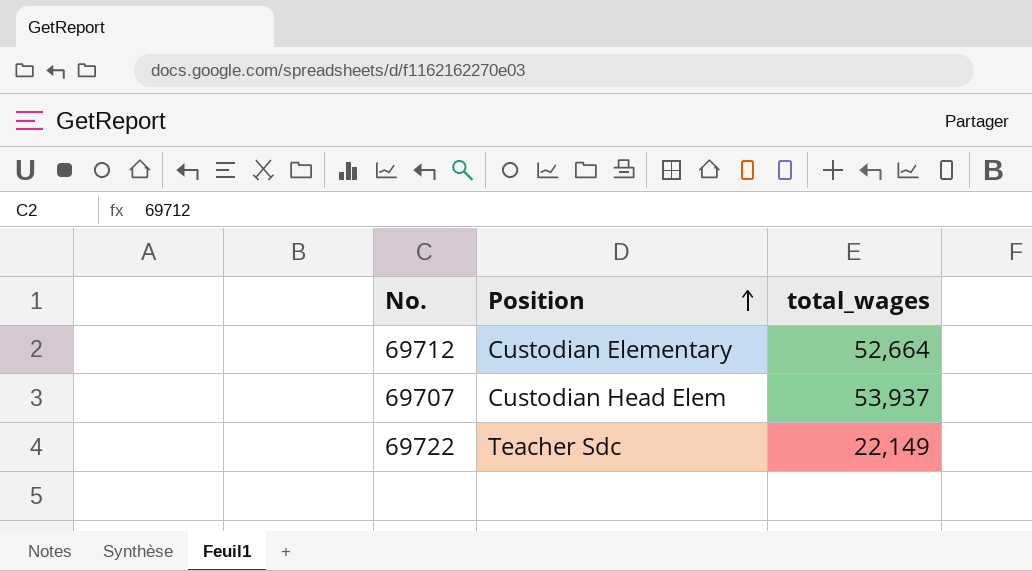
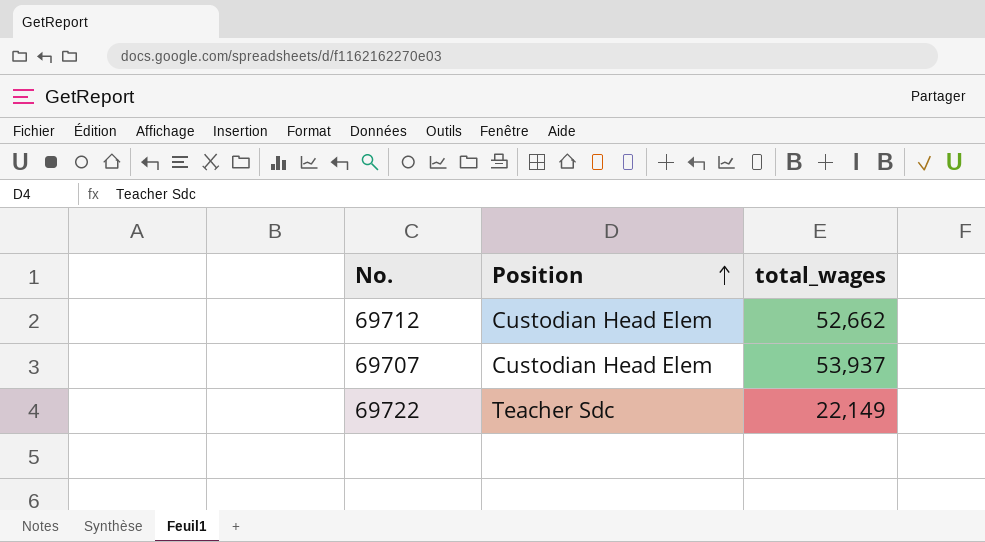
69712 | Position: Custodian Elementary -> Custodian Head Elem
69712 | total_wages: 52,664 -> 52,662

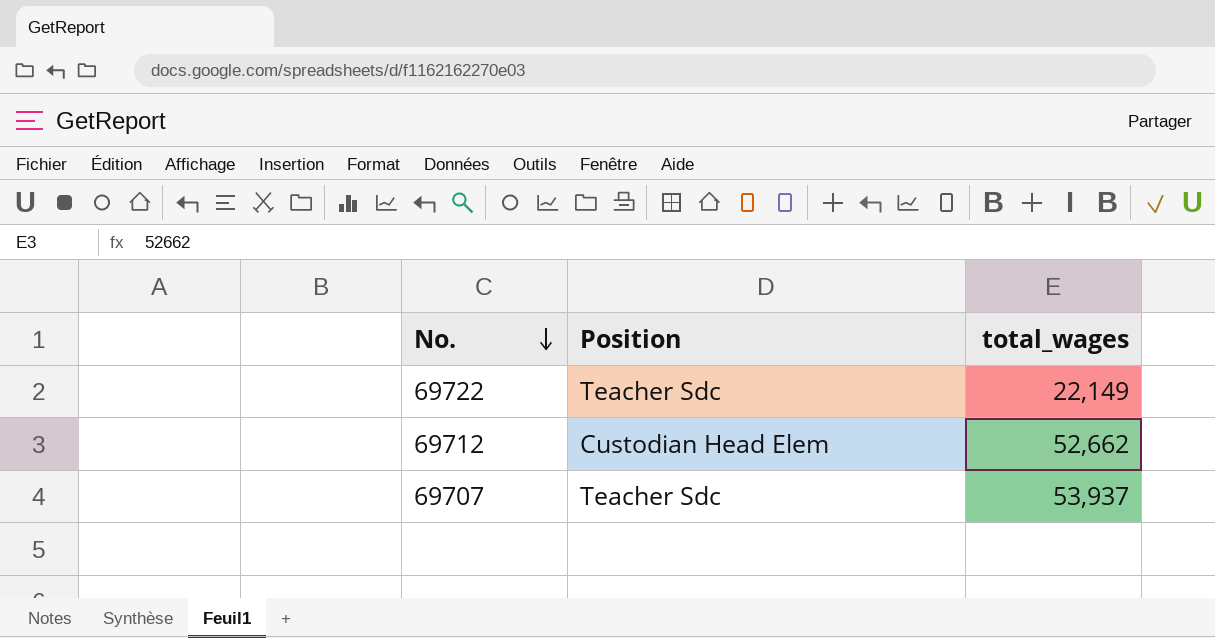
row order: Position ascending -> No. descending
69707 | Position: Custodian Head Elem -> Teacher Sdc

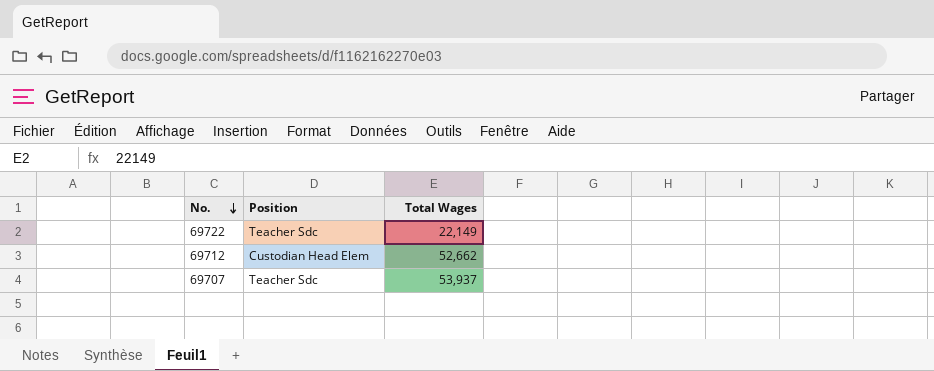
column name: total_wages -> Total Wages

